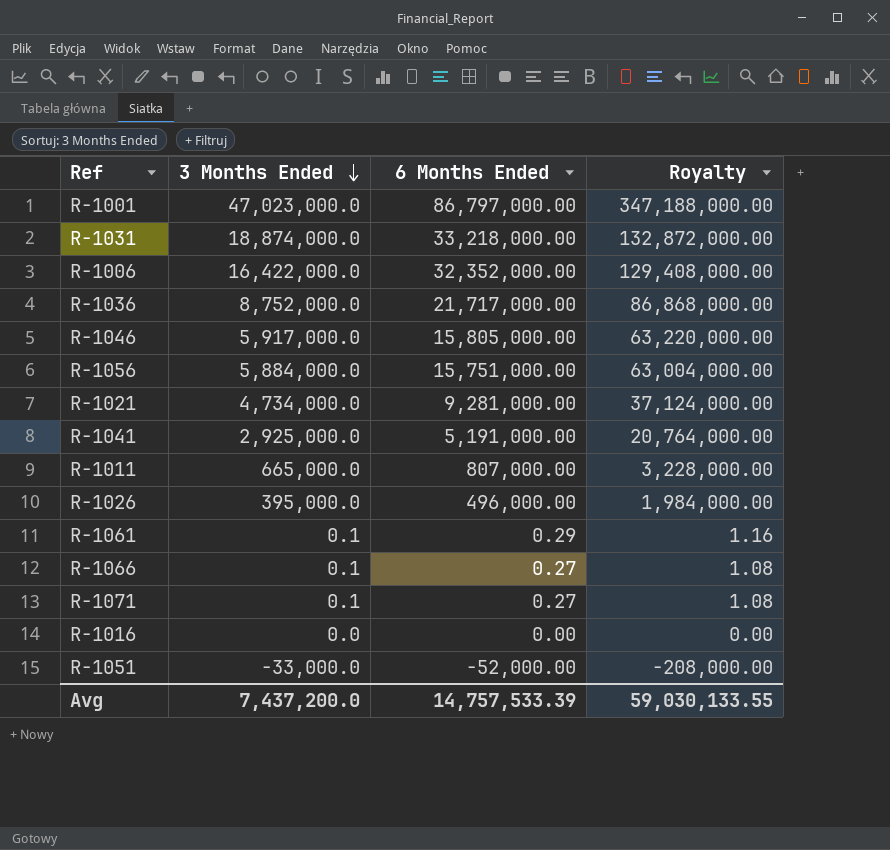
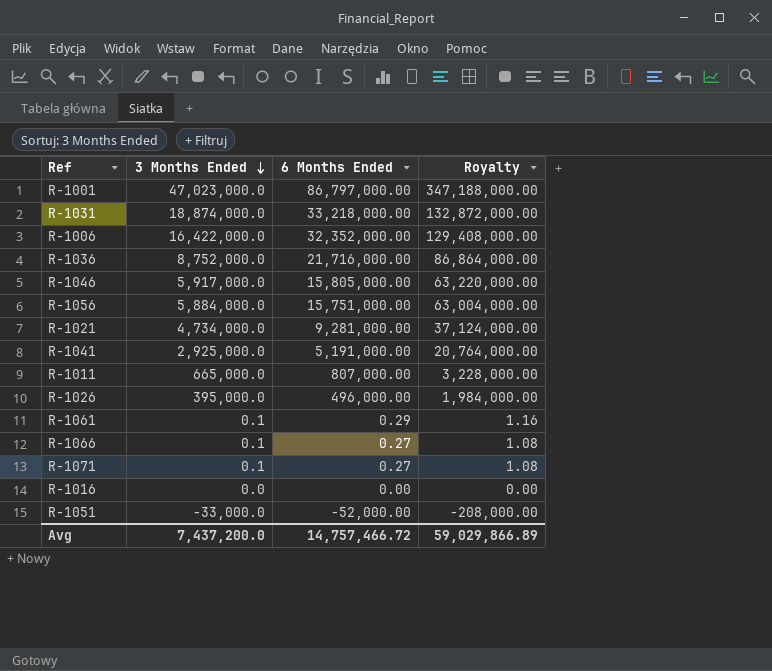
R-1036 | 6 Months Ended: 21,717,000.00 -> 21,716,000.00
R-1036 | Royalty: 86,868,000.00 -> 86,864,000.00
Avg | 6 Months Ended: 14,757,533.39 -> 14,757,466.72
Avg | Royalty: 59,030,133.55 -> 59,029,866.89

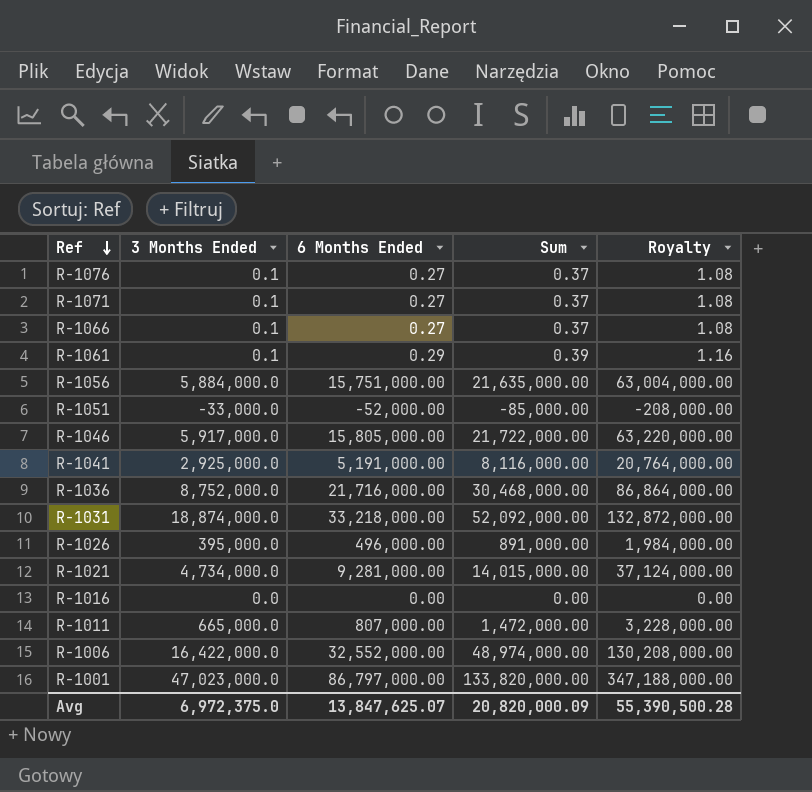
row order: 3 Months Ended descending -> Ref descending
column Sum | formula: none -> [3 Months Ended] + [6 Months Ended]
row R-1076: none -> 0.1 | 0.27 | 0.37 | 1.08
R-1006 | 6 Months Ended: 32,352,000.00 -> 32,552,000.00
R-1006 | Royalty: 129,408,000.00 -> 130,208,000.00
Avg | 3 Months Ended: 7,437,200.0 -> 6,972,375.0
Avg | 6 Months Ended: 14,757,466.72 -> 13,847,625.07
Avg | Royalty: 59,029,866.89 -> 55,390,500.28

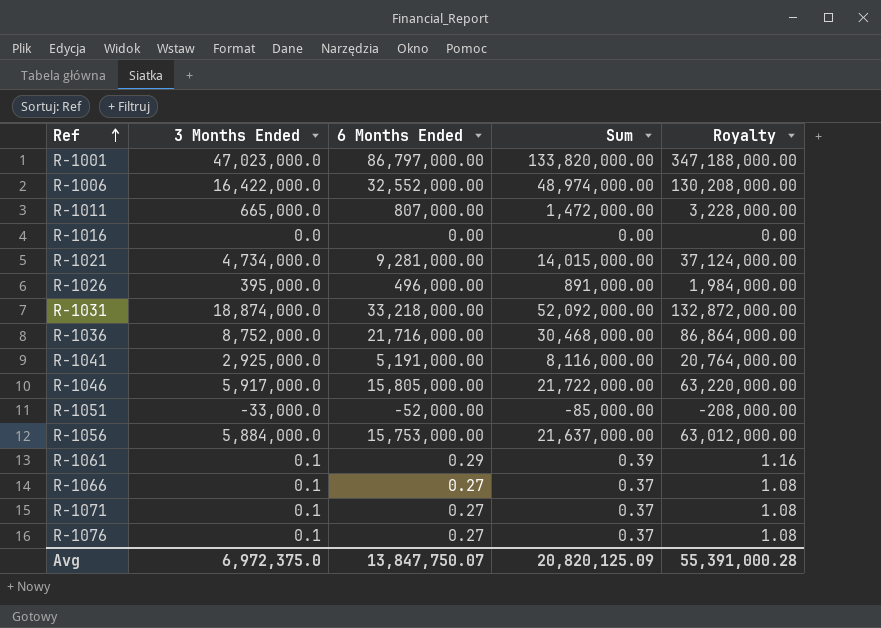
row order: Ref descending -> Ref ascending
R-1056 | 6 Months Ended: 15,751,000.00 -> 15,753,000.00
R-1056 | Sum: 21,635,000.00 -> 21,637,000.00
R-1056 | Royalty: 63,004,000.00 -> 63,012,000.00
Avg | 6 Months Ended: 13,847,625.07 -> 13,847,750.07
Avg | Sum: 20,820,000.09 -> 20,820,125.09
Avg | Royalty: 55,390,500.28 -> 55,391,000.28

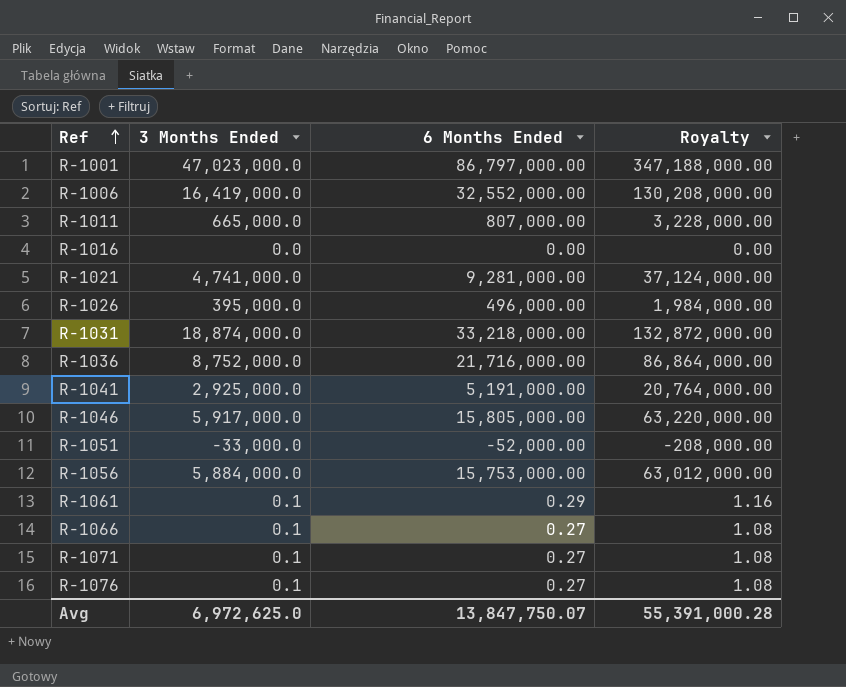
column Sum | formula: [3 Months Ended] + [6 Months Ended] -> none
R-1006 | 3 Months Ended: 16,422,000.0 -> 16,419,000.0
R-1021 | 3 Months Ended: 4,734,000.0 -> 4,741,000.0
Avg | 3 Months Ended: 6,972,375.0 -> 6,972,625.0

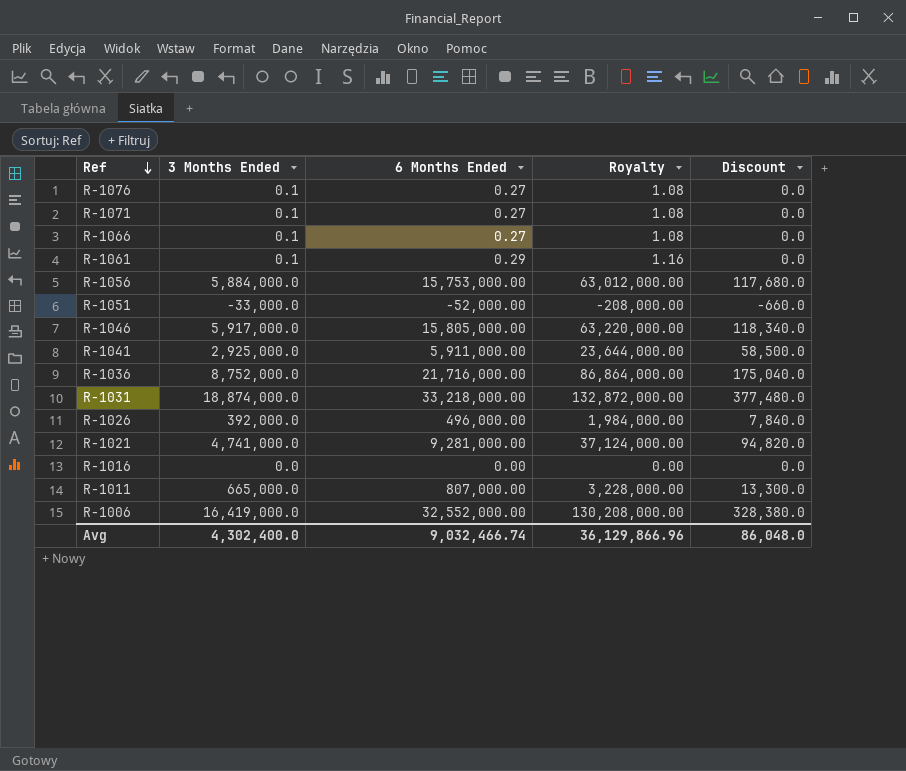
row order: Ref ascending -> Ref descending
column Discount | formula: none -> [3 Months Ended] * 0.02
row R-1001: 47,023,000.0 | 86,797,000.00 | 347,188,000.00 -> none
R-1041 | 6 Months Ended: 5,191,000.00 -> 5,911,000.00
R-1041 | Royalty: 20,764,000.00 -> 23,644,000.00
R-1026 | 3 Months Ended: 395,000.0 -> 392,000.0
Avg | 3 Months Ended: 6,972,625.0 -> 4,302,400.0
Avg | 6 Months Ended: 13,847,750.07 -> 9,032,466.74
Avg | Royalty: 55,391,000.28 -> 36,129,866.96

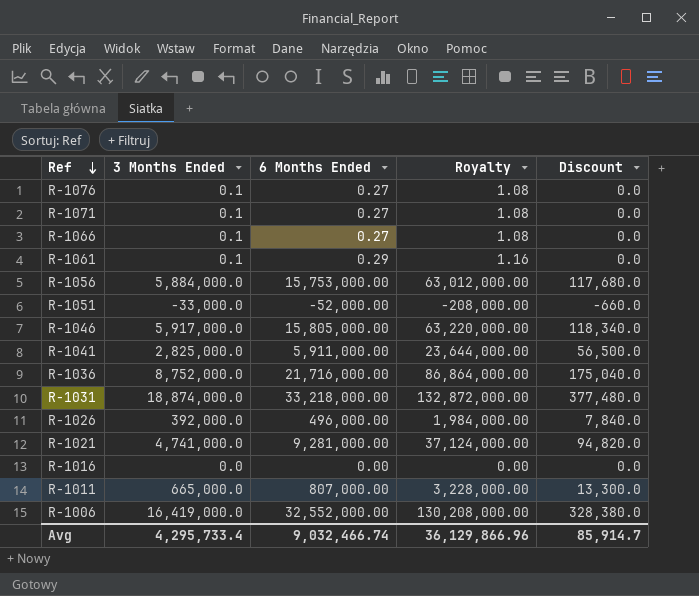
R-1041 | 3 Months Ended: 2,925,000.0 -> 2,825,000.0
R-1041 | Discount: 58,500.0 -> 56,500.0
Avg | 3 Months Ended: 4,302,400.0 -> 4,295,733.4
Avg | Discount: 86,048.0 -> 85,914.7

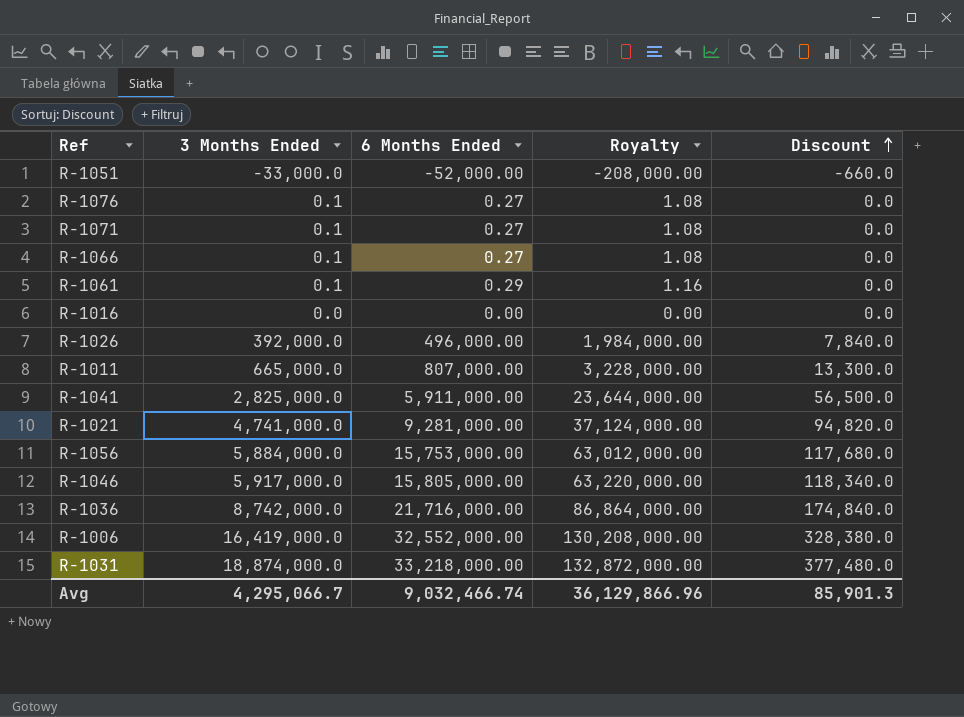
row order: Ref descending -> Discount ascending
R-1036 | 3 Months Ended: 8,752,000.0 -> 8,742,000.0
R-1036 | Discount: 175,040.0 -> 174,840.0
Avg | 3 Months Ended: 4,295,733.4 -> 4,295,066.7
Avg | Discount: 85,914.7 -> 85,901.3

